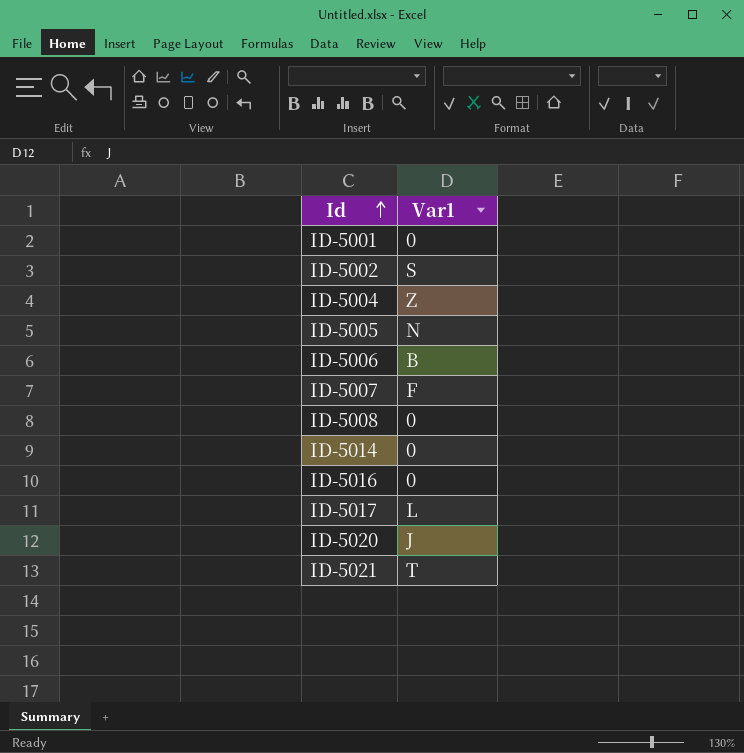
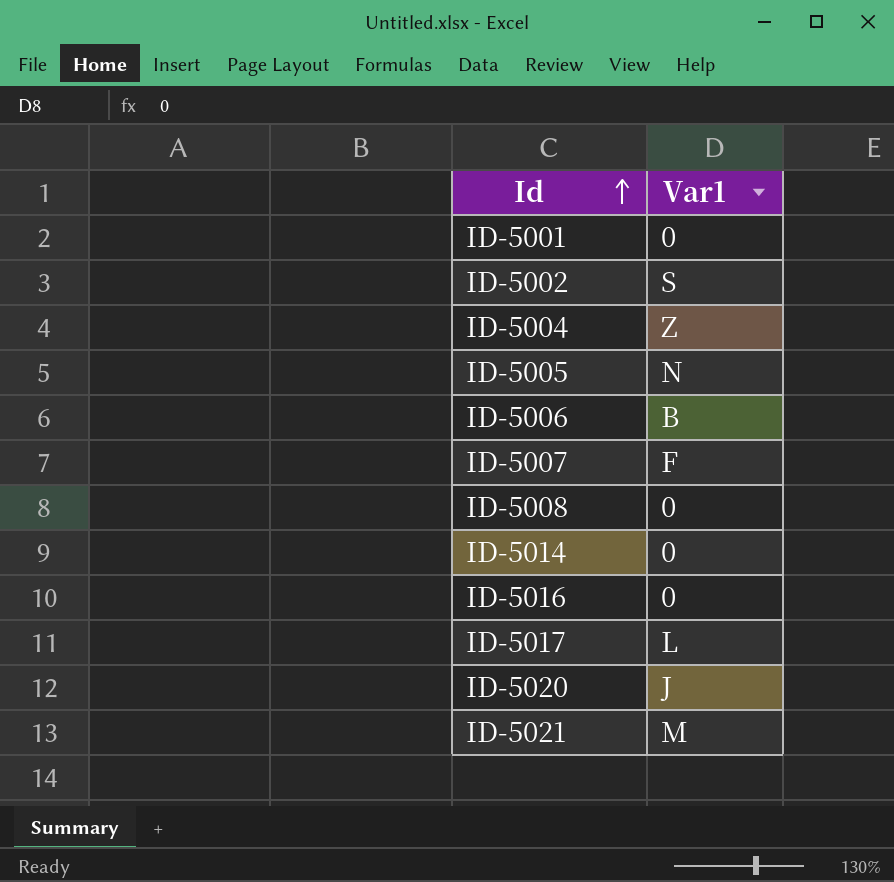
ID-5021 | Var1: T -> M

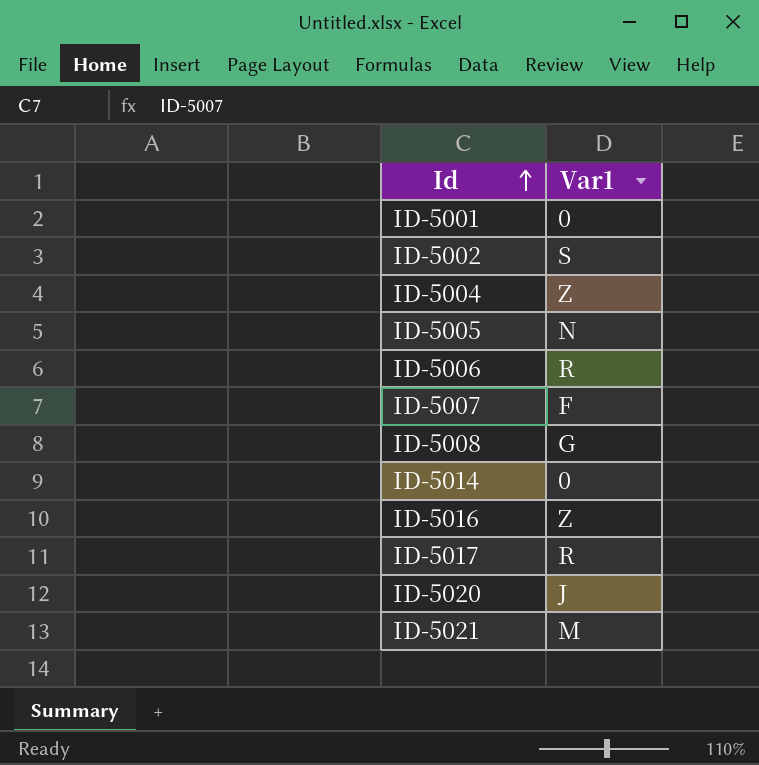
ID-5006 | Var1: B -> R
ID-5008 | Var1: 0 -> G
ID-5016 | Var1: 0 -> Z
ID-5017 | Var1: L -> R

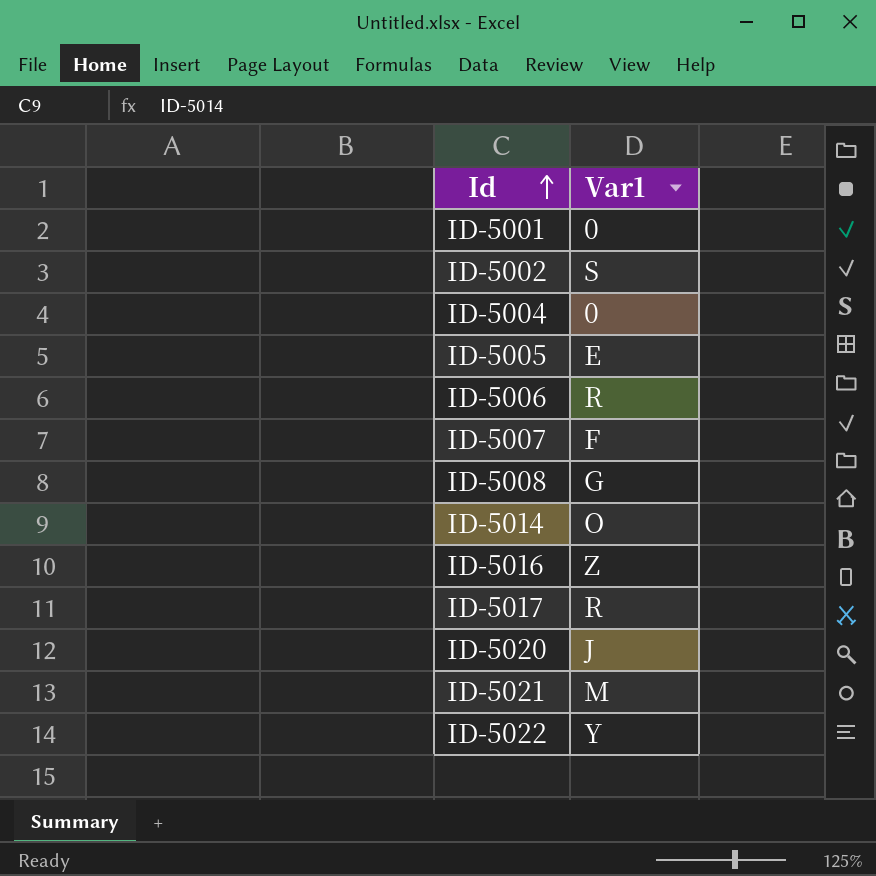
ID-5004 | Var1: Z -> 0
ID-5005 | Var1: N -> E
ID-5014 | Var1: 0 -> O
row ID-5022: none -> Y

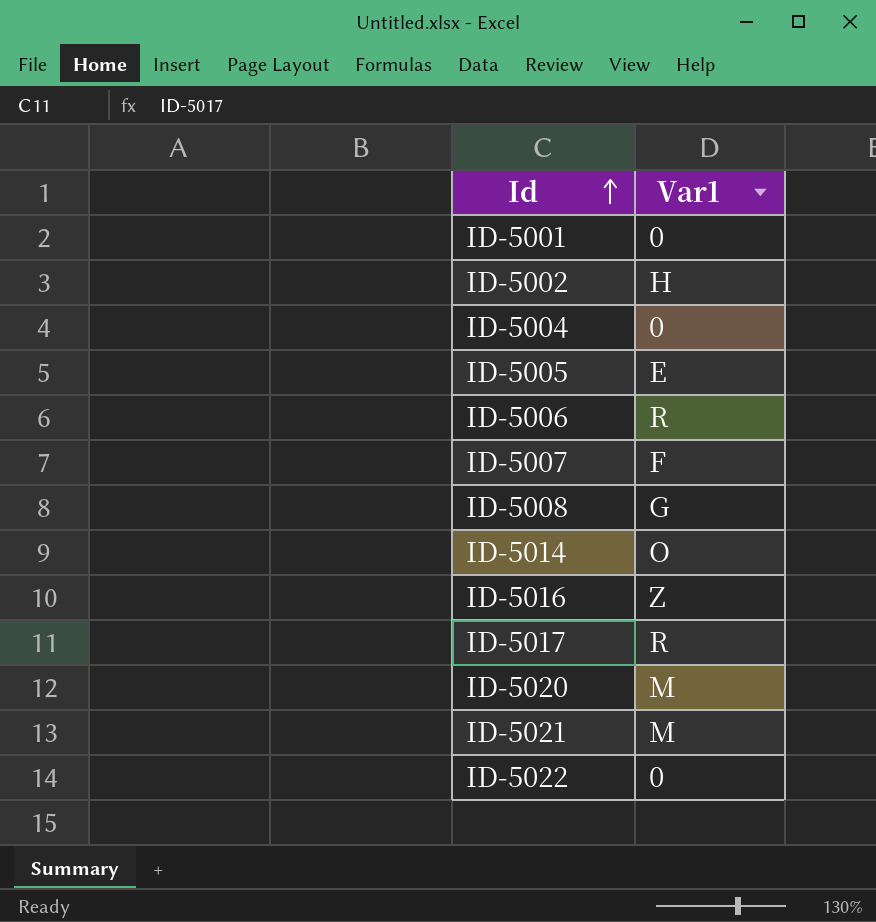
ID-5002 | Var1: S -> H
ID-5020 | Var1: J -> M
ID-5022 | Var1: Y -> 0

